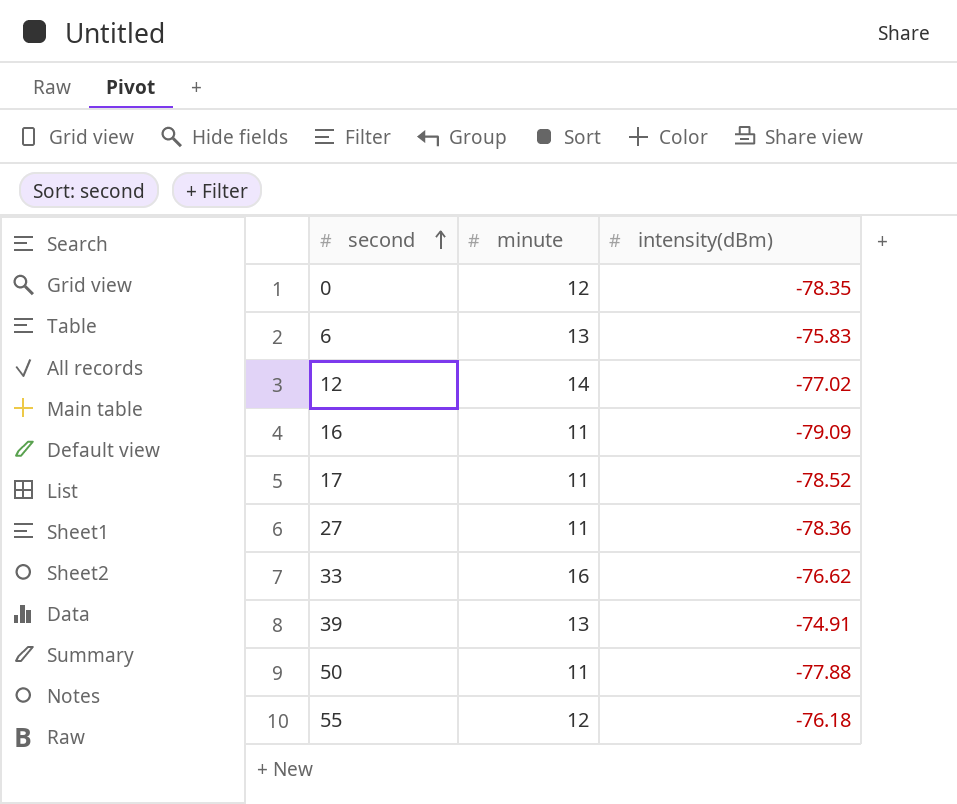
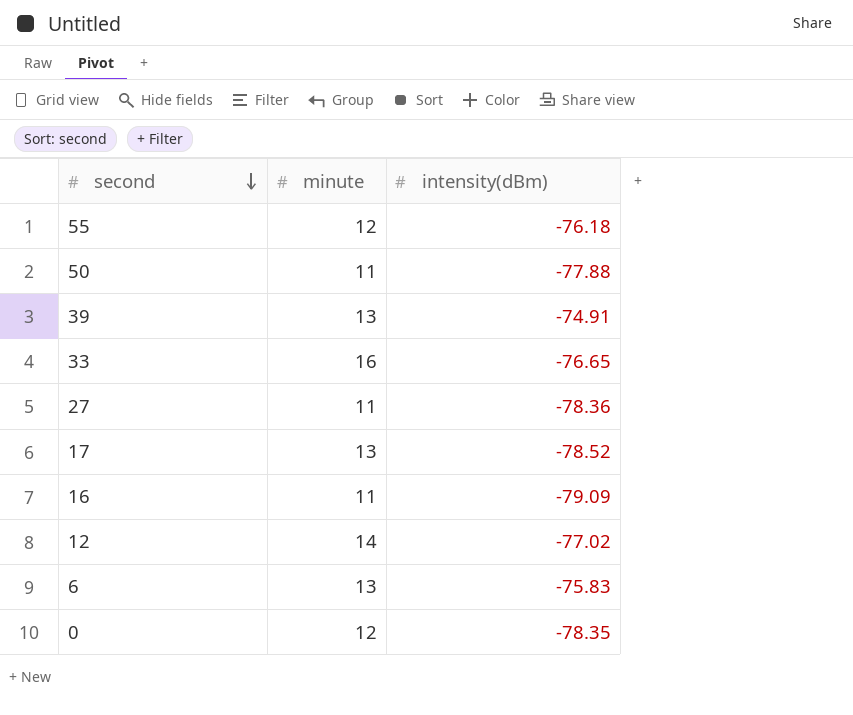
row order: second ascending -> second descending
33 | intensity(dBm): -76.62 -> -76.65
17 | minute: 11 -> 13

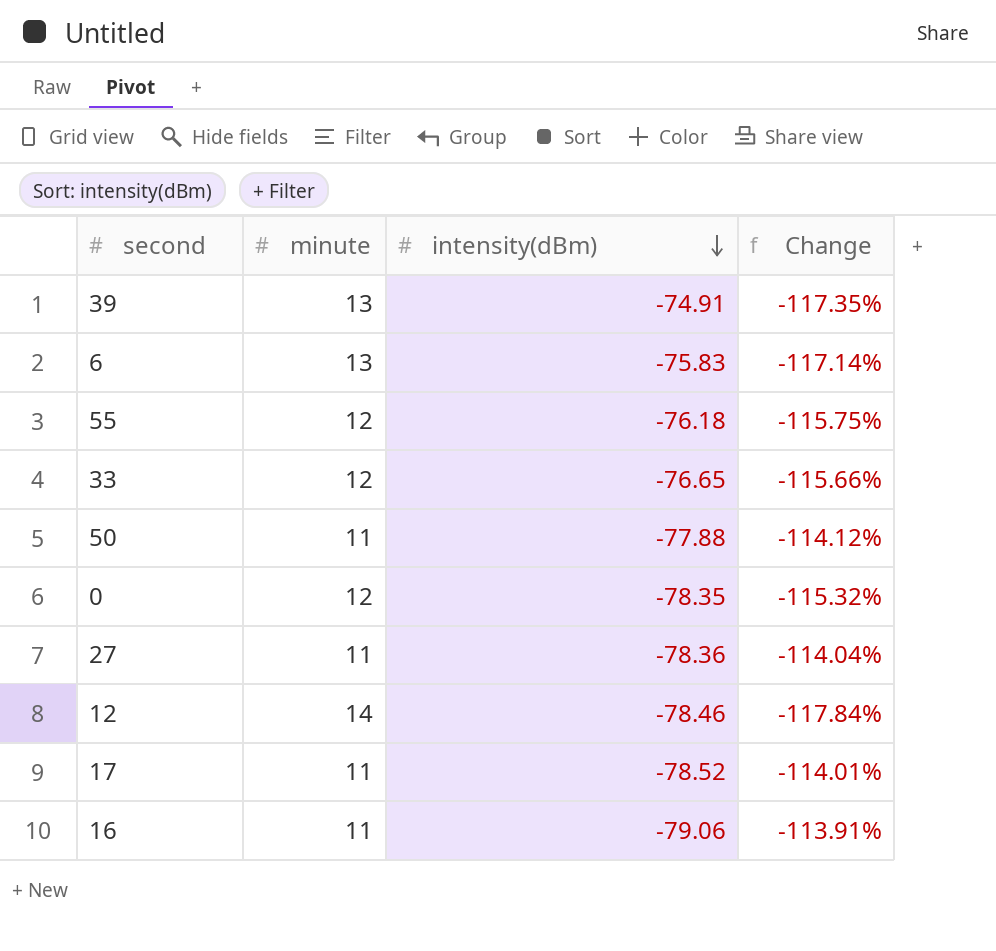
row order: second descending -> intensity(dBm) descending
column Change | formula: none -> ([minute] - [intensity(dBm)]) / [intensity(dBm)]
33 | minute: 16 -> 12
12 | intensity(dBm): -77.02 -> -78.46
17 | minute: 13 -> 11
16 | intensity(dBm): -79.09 -> -79.06

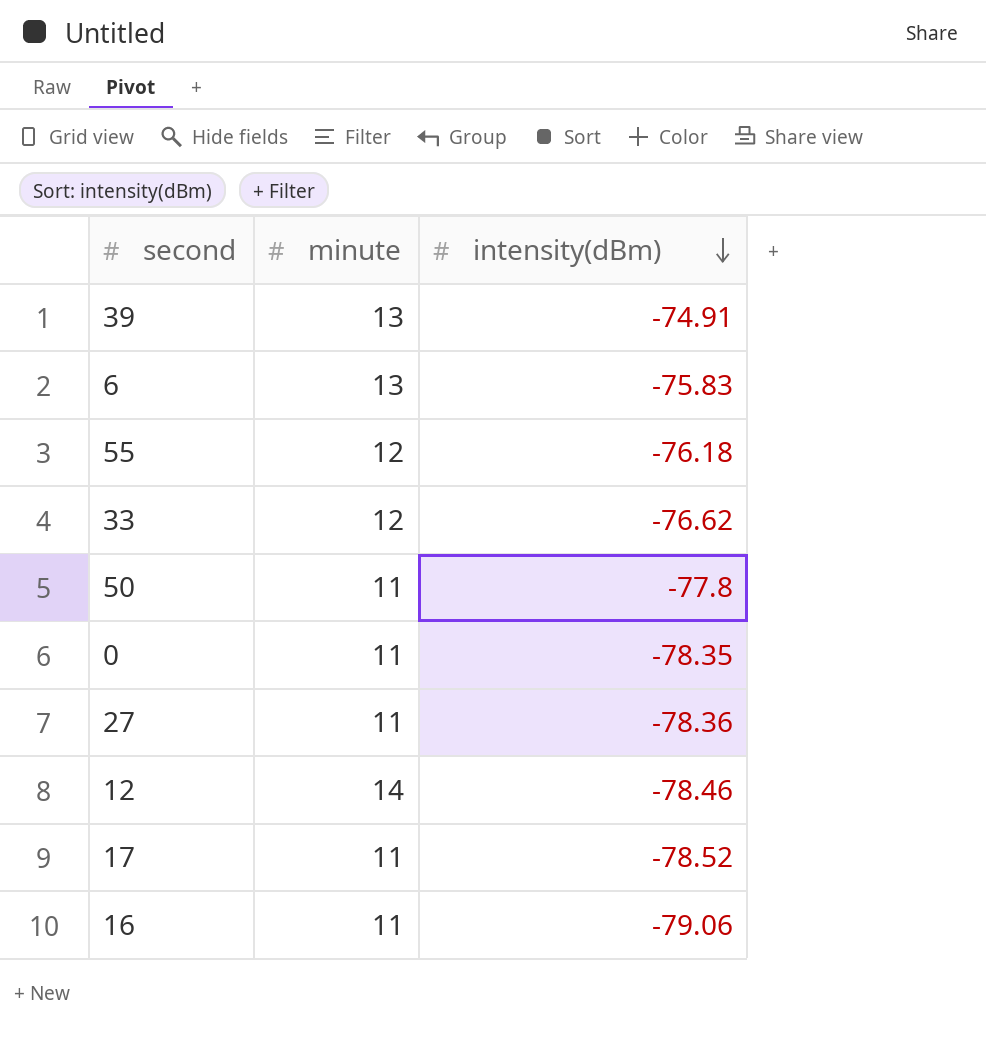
column Change | formula: ([minute] - [intensity(dBm)]) / [intensity(dBm)] -> none
33 | intensity(dBm): -76.65 -> -76.62
50 | intensity(dBm): -77.88 -> -77.8
0 | minute: 12 -> 11

